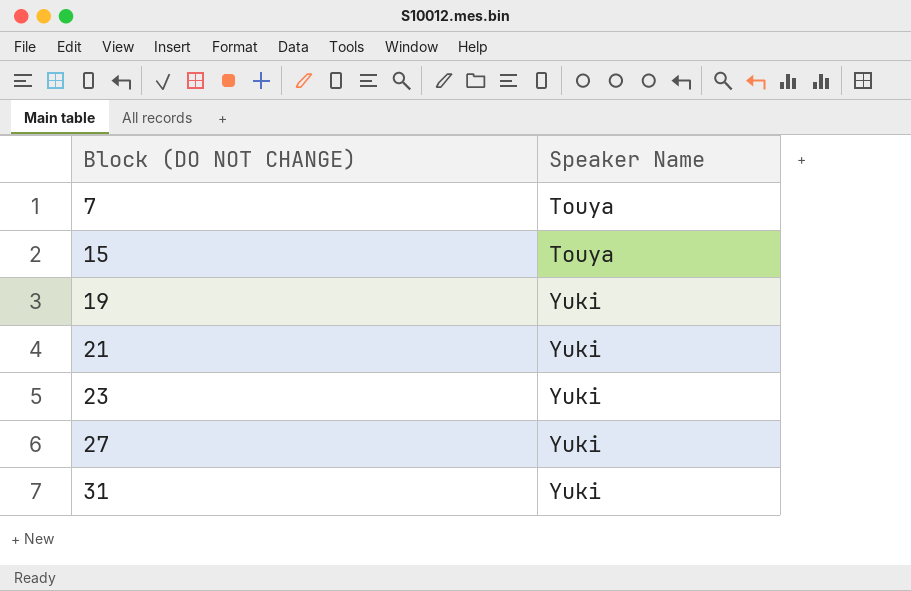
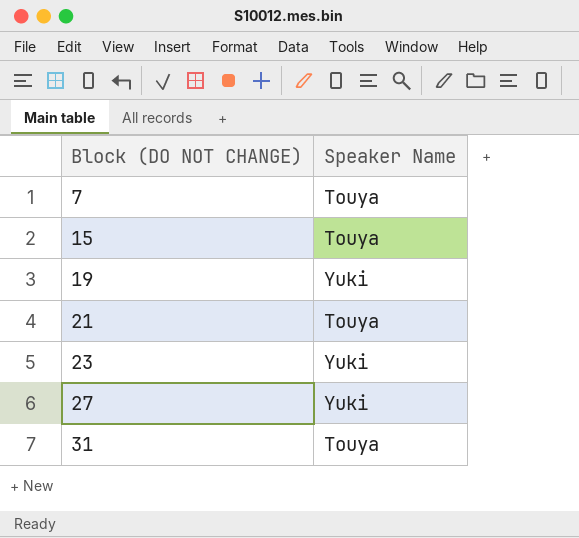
21 | Speaker Name: Yuki -> Touya
31 | Speaker Name: Yuki -> Touya

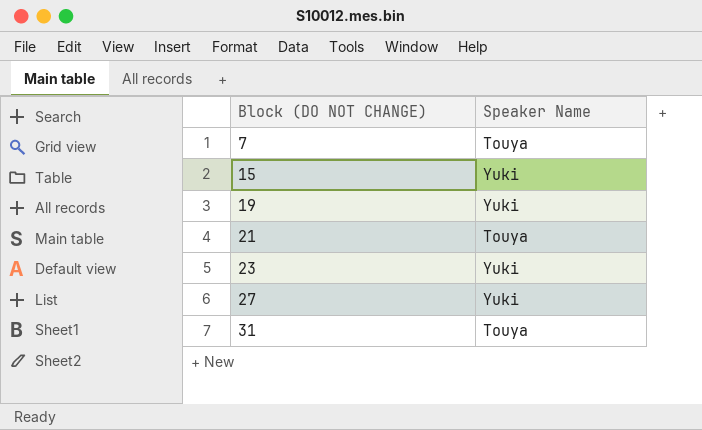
15 | Speaker Name: Touya -> Yuki

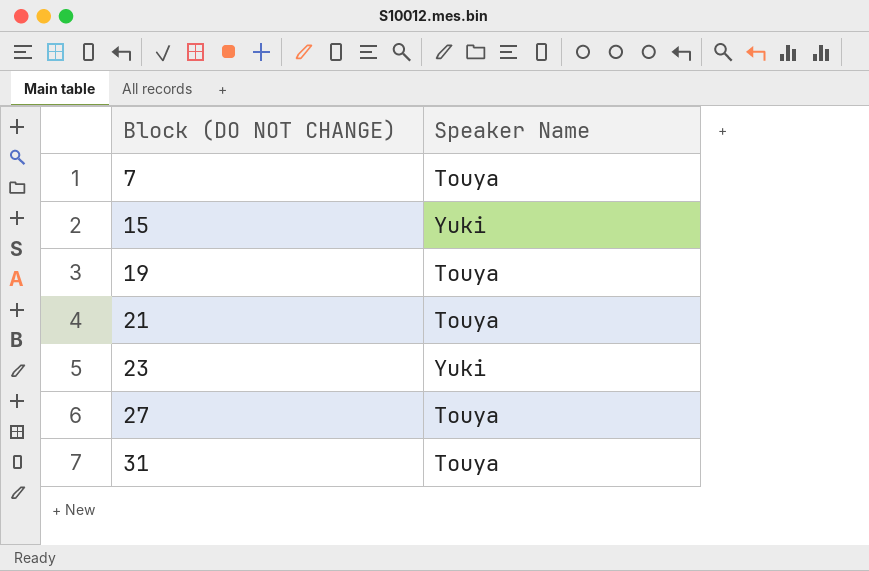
19 | Speaker Name: Yuki -> Touya
27 | Speaker Name: Yuki -> Touya

